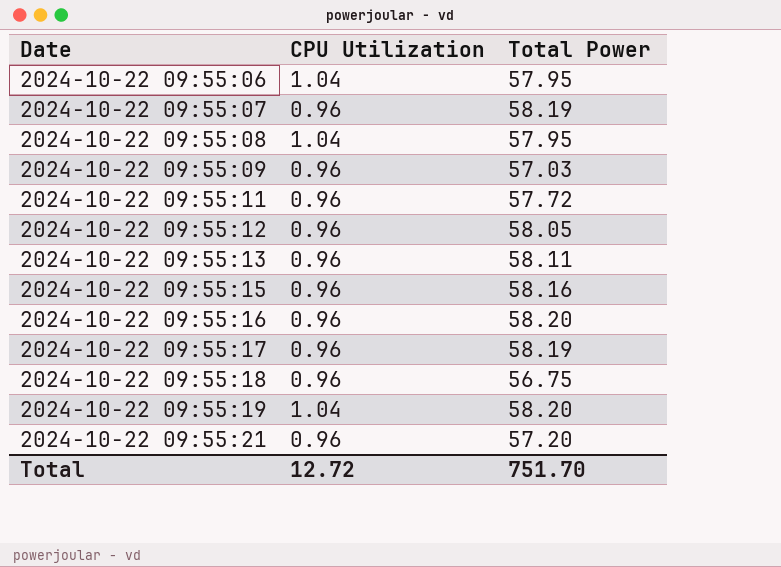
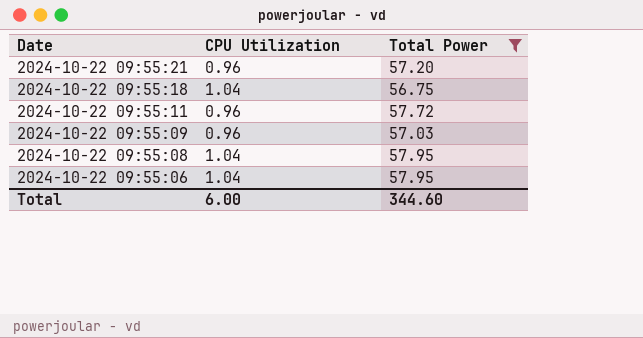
filter: none -> Total Power <= 57.95
row order: Date ascending -> Date descending
2024-10-22 09:55:18 | CPU Utilization: 0.96 -> 1.04
Total | CPU Utilization: 12.72 -> 6.00
Total | Total Power: 751.70 -> 344.60

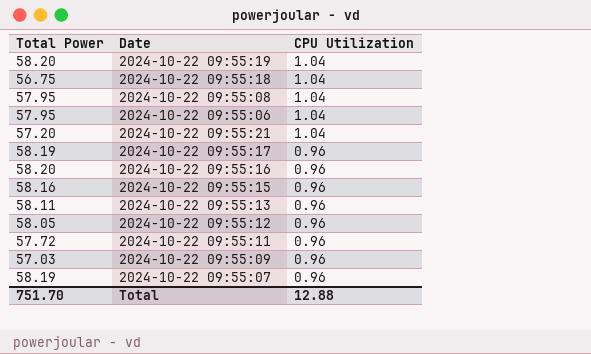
filter: Total Power <= 57.95 -> none
row order: Date descending -> CPU Utilization descending
column Total Power | position: 3 -> 1
2024-10-22 09:55:21 | CPU Utilization: 0.96 -> 1.04
Total | Total Power: 344.60 -> 751.70
Total | CPU Utilization: 6.00 -> 12.88

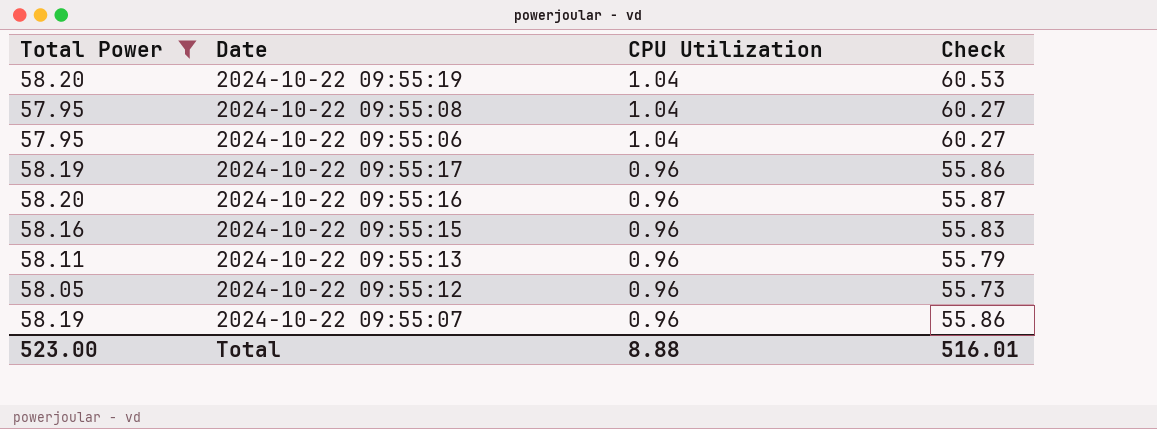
filter: none -> Total Power >= 57.95
column Check | formula: none -> [Total Power] * [CPU Utilization]
Total | Total Power: 751.70 -> 523.00
Total | CPU Utilization: 12.88 -> 8.88

